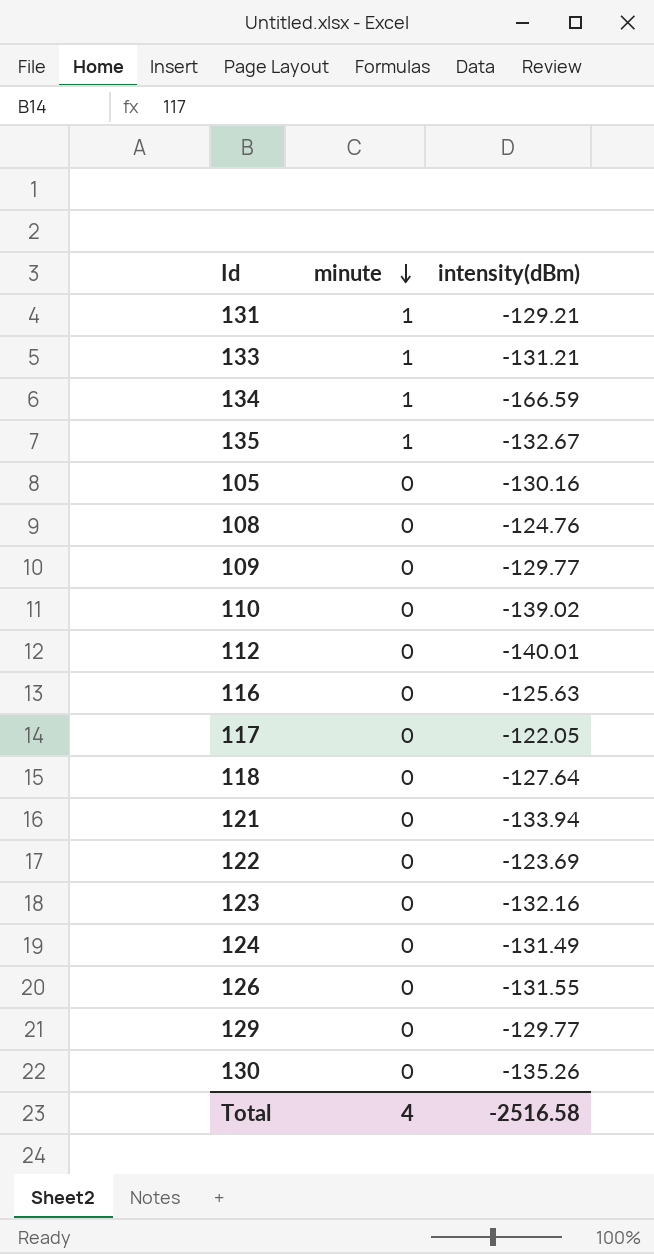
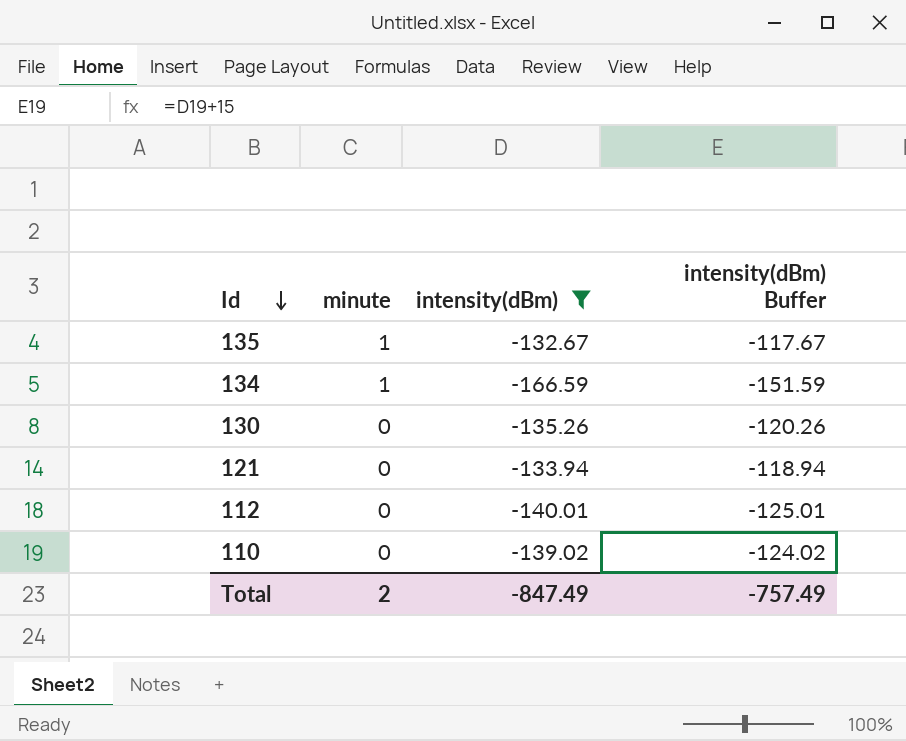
filter: none -> intensity(dBm) <= -132.67
row order: minute descending -> Id descending
column intensity(dBm) Buffer | formula: none -> [intensity(dBm)] + 15
Total | minute: 4 -> 2
Total | intensity(dBm): -2516.58 -> -847.49

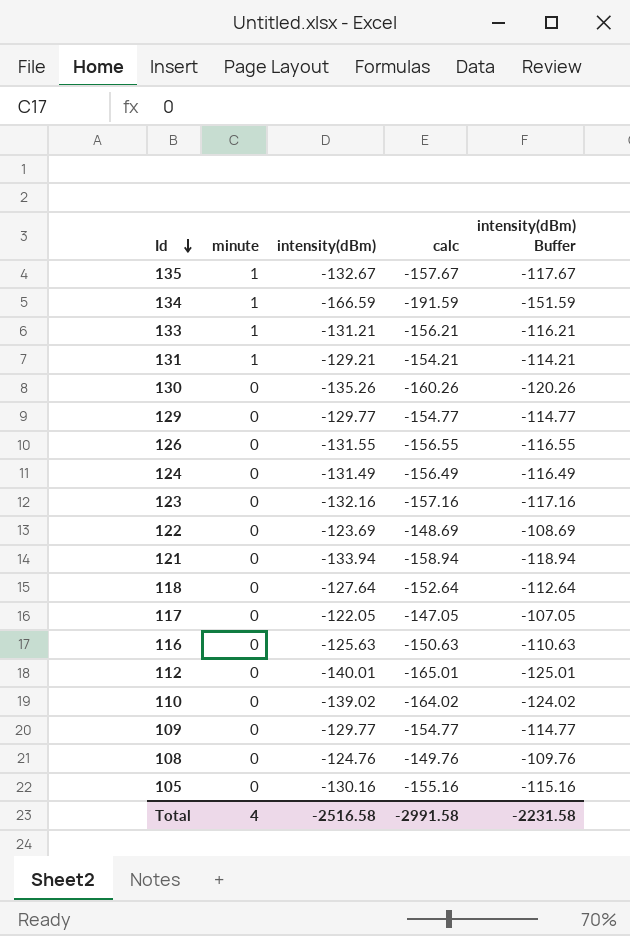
filter: intensity(dBm) <= -132.67 -> none
column calc | formula: none -> [intensity(dBm)] - 25
Total | minute: 2 -> 4
Total | intensity(dBm): -847.49 -> -2516.58
Total | intensity(dBm) Buffer: -757.49 -> -2231.58

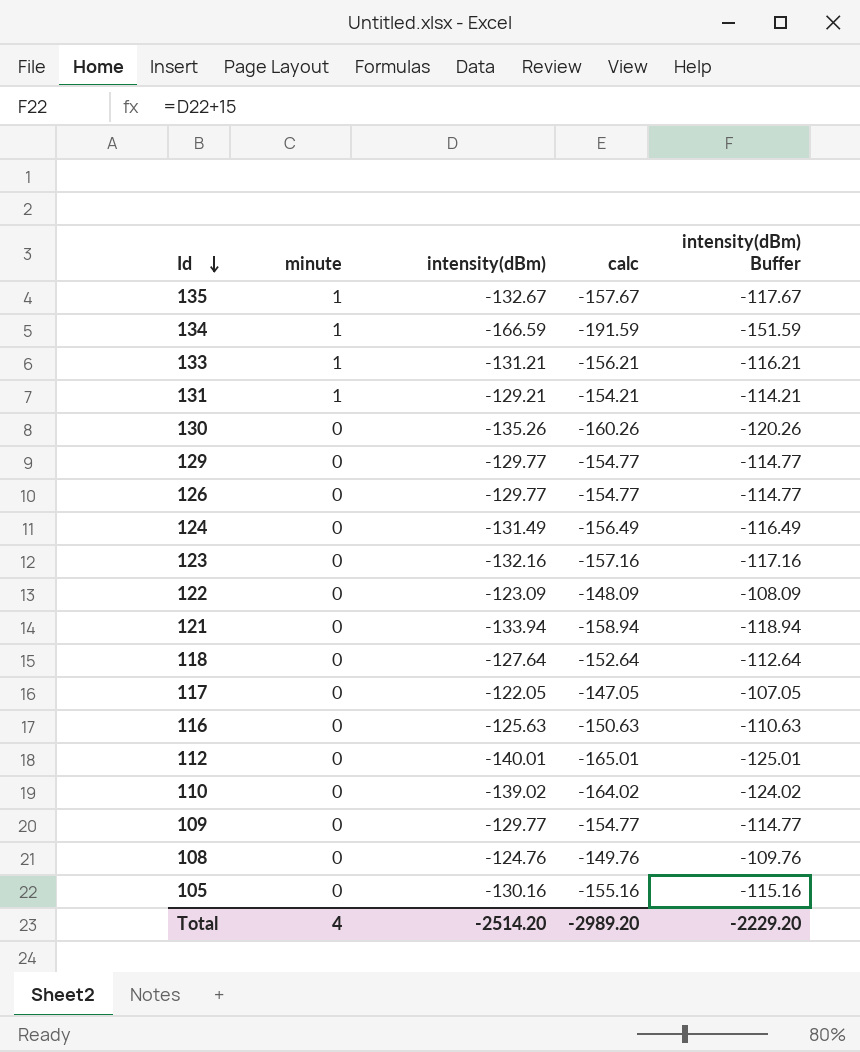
126 | intensity(dBm): -131.55 -> -129.77
126 | calc: -156.55 -> -154.77
126 | intensity(dBm) Buffer: -116.55 -> -114.77
122 | intensity(dBm): -123.69 -> -123.09
122 | calc: -148.69 -> -148.09
122 | intensity(dBm) Buffer: -108.69 -> -108.09
Total | intensity(dBm): -2516.58 -> -2514.20
Total | calc: -2991.58 -> -2989.20
Total | intensity(dBm) Buffer: -2231.58 -> -2229.20

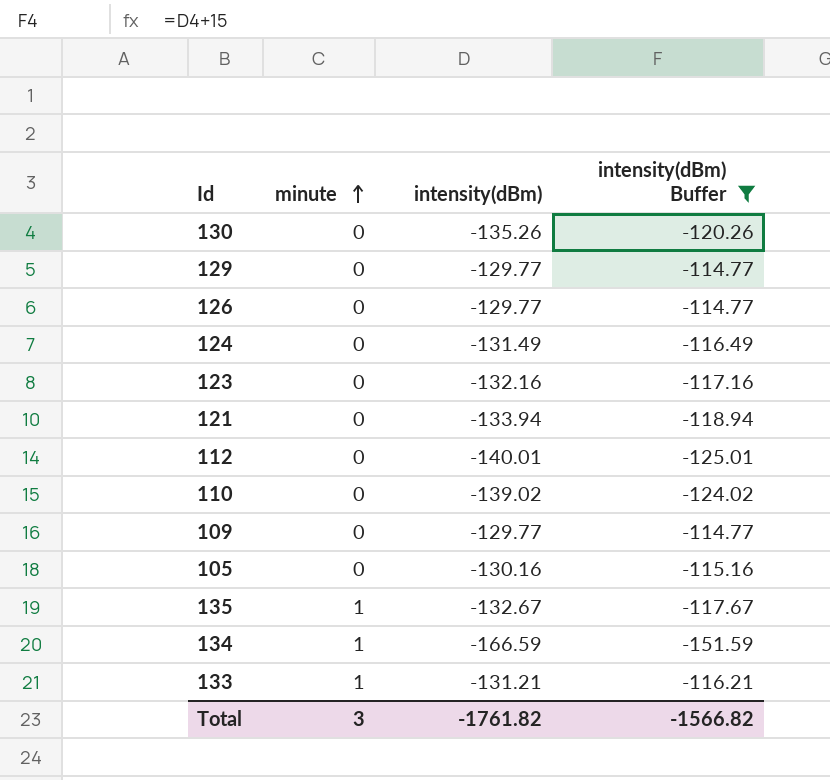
filter: none -> intensity(dBm) Buffer <= -114.77
row order: Id descending -> minute ascending
column calc | formula: [intensity(dBm)] - 25 -> none
Total | minute: 4 -> 3
Total | intensity(dBm): -2514.20 -> -1761.82
Total | intensity(dBm) Buffer: -2229.20 -> -1566.82

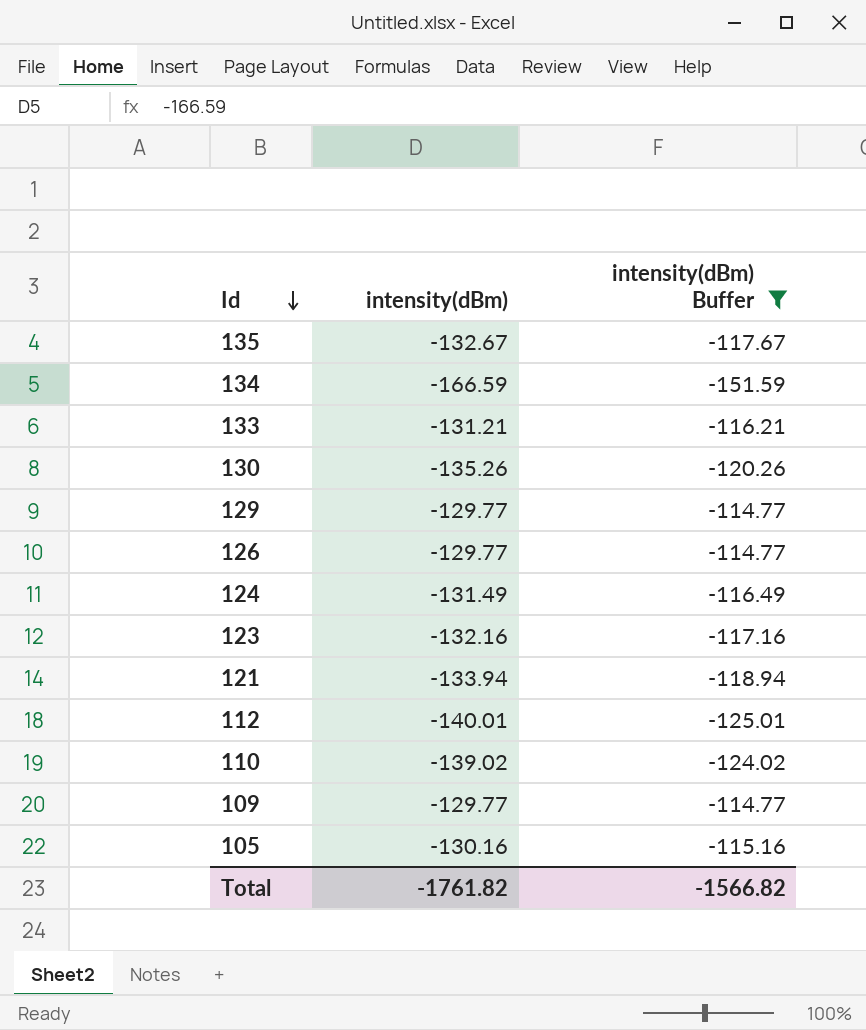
row order: minute ascending -> Id descending
column minute | position: 2 -> none

